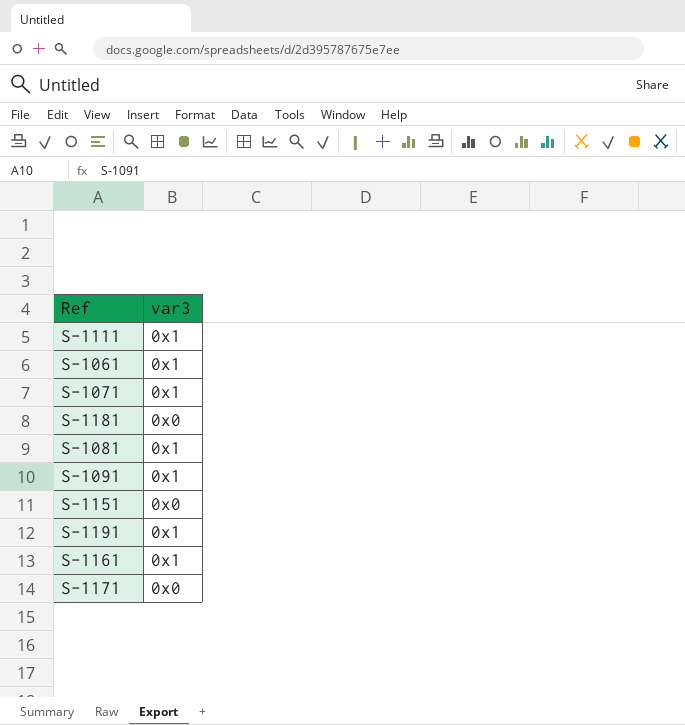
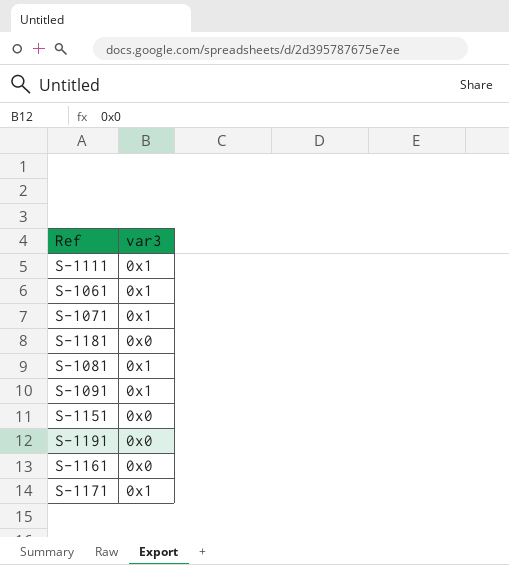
S-1191 | var3: 0x1 -> 0x0
S-1161 | var3: 0x1 -> 0x0
S-1171 | var3: 0x0 -> 0x1

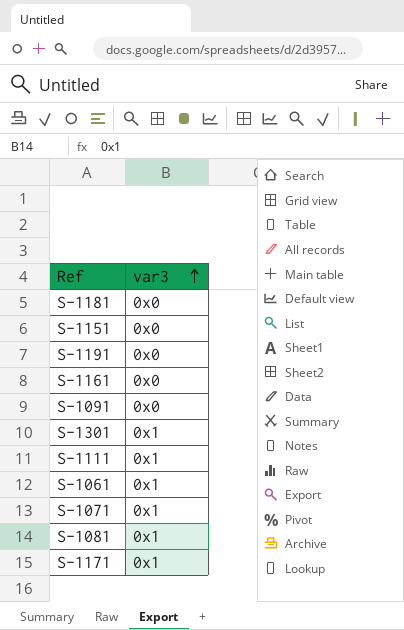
row order: none -> var3 ascending
S-1091 | var3: 0x1 -> 0x0
row S-1301: none -> 0x1

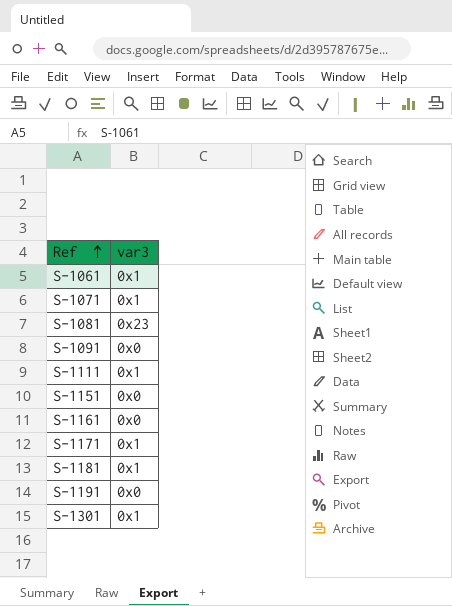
row order: var3 ascending -> Ref ascending
S-1081 | var3: 0x1 -> 0x23
S-1181 | var3: 0x0 -> 0x1

